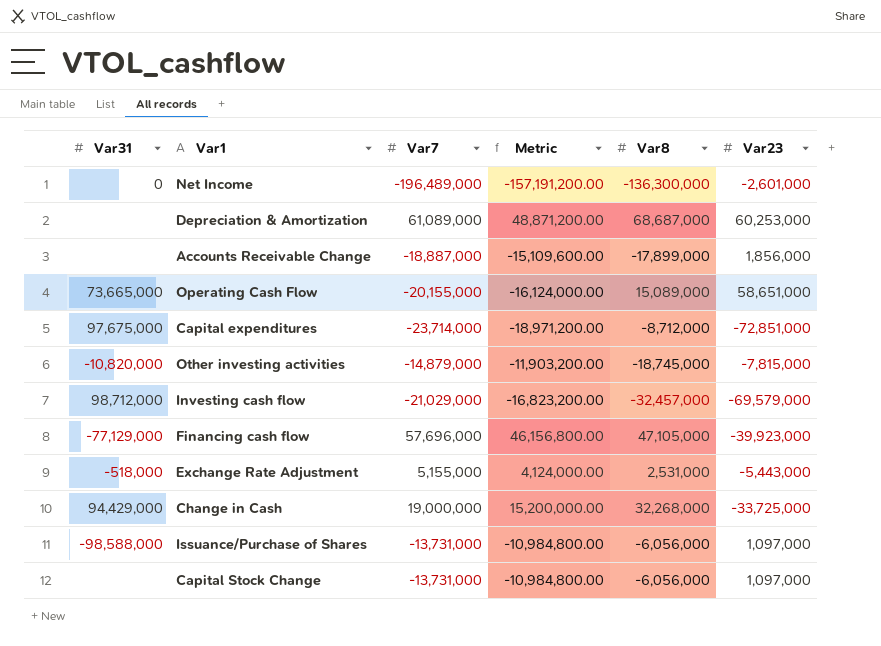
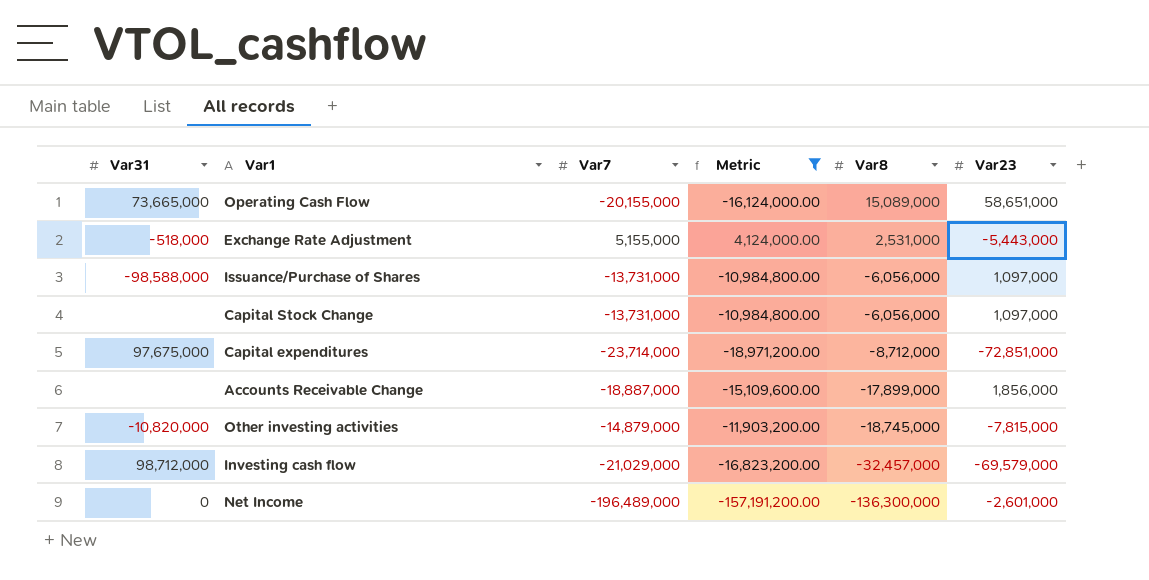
filter: none -> Metric <= 4,124,000.00
row order: none -> Var8 descending

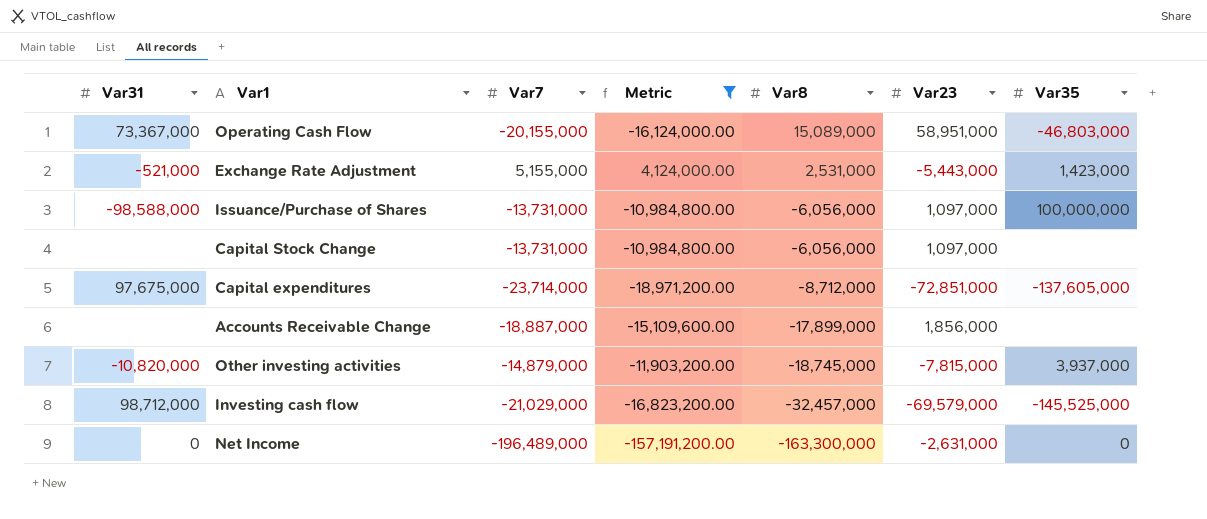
column Var35 | position: none -> 7
Operating Cash Flow | Var31: 73,665,000 -> 73,367,000
Operating Cash Flow | Var23: 58,651,000 -> 58,951,000
Exchange Rate Adjustment | Var31: -518,000 -> -521,000
Net Income | Var8: -136,300,000 -> -163,300,000
Net Income | Var23: -2,601,000 -> -2,631,000

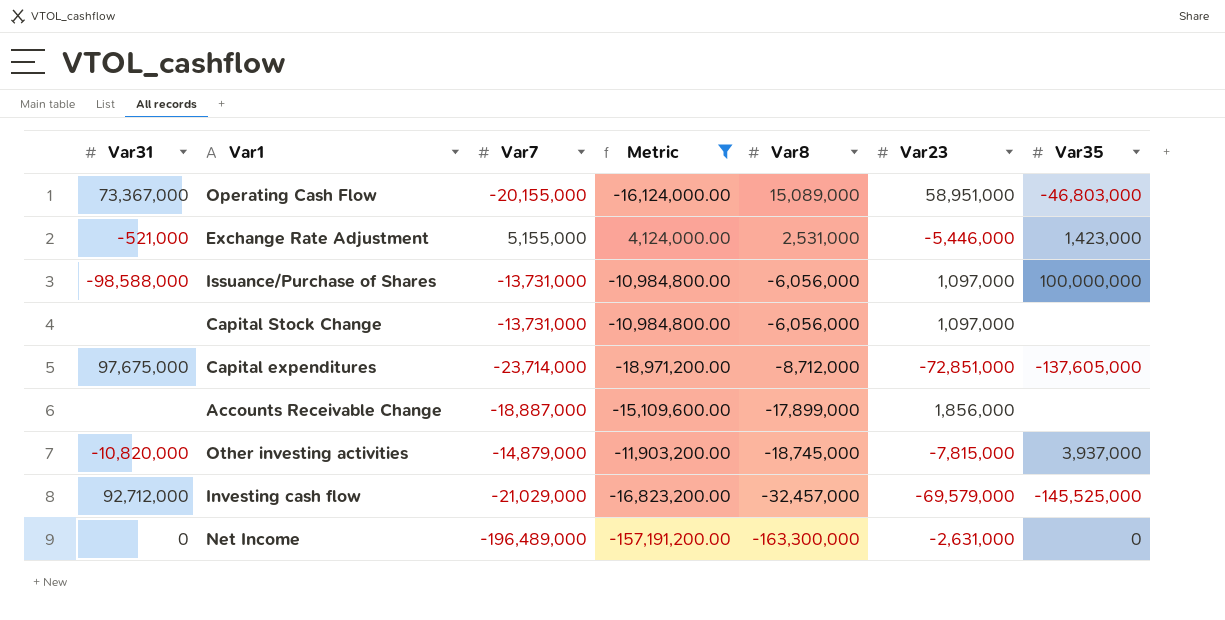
Exchange Rate Adjustment | Var23: -5,443,000 -> -5,446,000
Investing cash flow | Var31: 98,712,000 -> 92,712,000

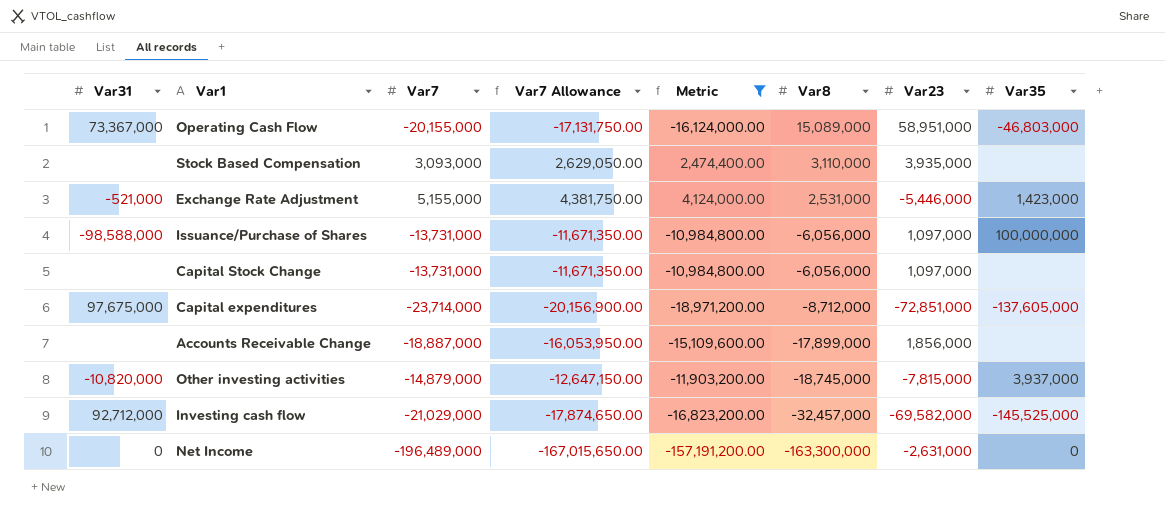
column Var7 Allowance | formula: none -> [Var7] * 0.85
row Stock Based Compensation: none -> none | 3,093,000 | 2,629,050.00 | 2,474,400.00 | 3,110,000 | 3,935,000 | none
Investing cash flow | Var23: -69,579,000 -> -69,582,000

